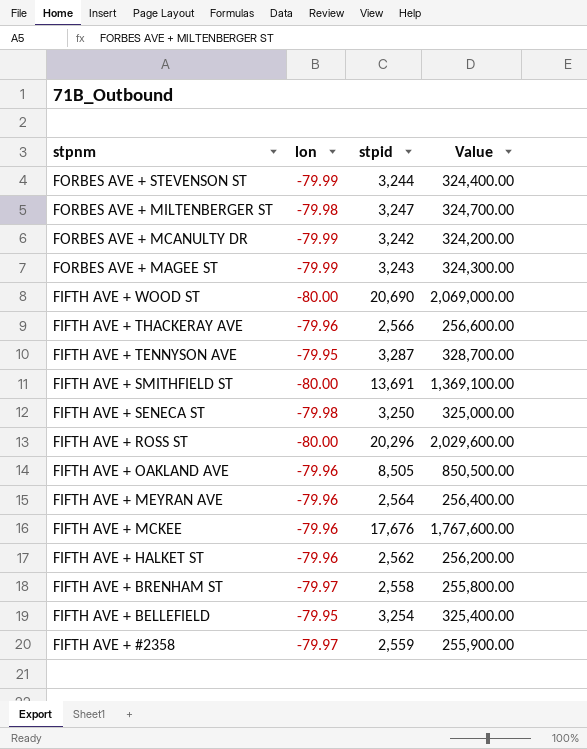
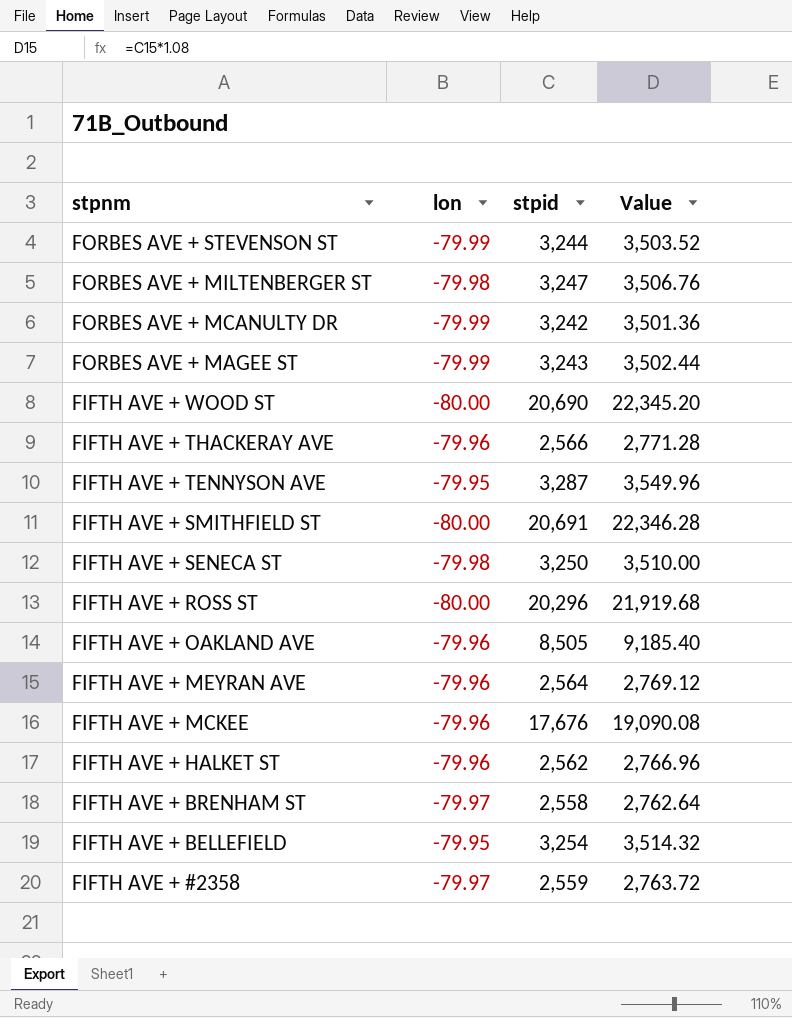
column Value | formula: [stpid] * 100 -> [stpid] * 1.08
FIFTH AVE + SMITHFIELD ST | stpid: 13,691 -> 20,691

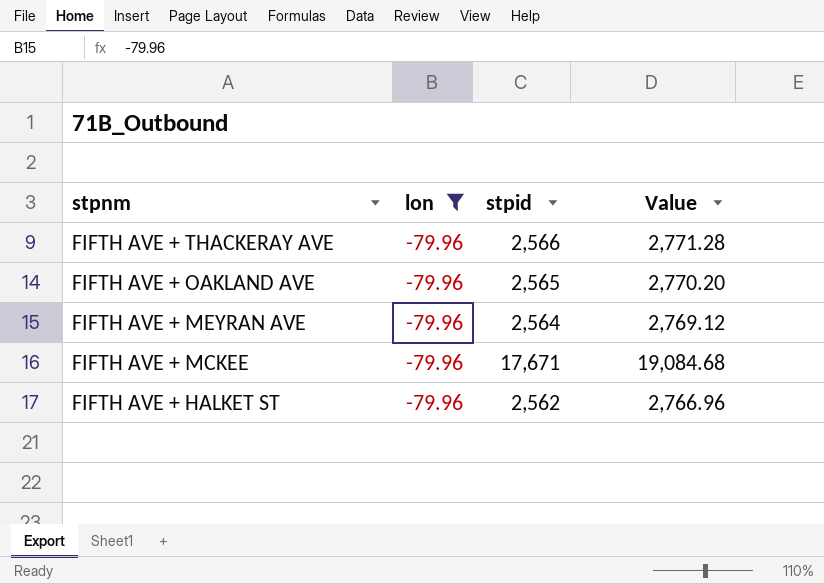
filter: none -> lon = -79.96
FIFTH AVE + OAKLAND AVE | stpid: 8,505 -> 2,565
FIFTH AVE + OAKLAND AVE | Value: 9,185.40 -> 2,770.20
FIFTH AVE + MCKEE | stpid: 17,676 -> 17,671
FIFTH AVE + MCKEE | Value: 19,090.08 -> 19,084.68

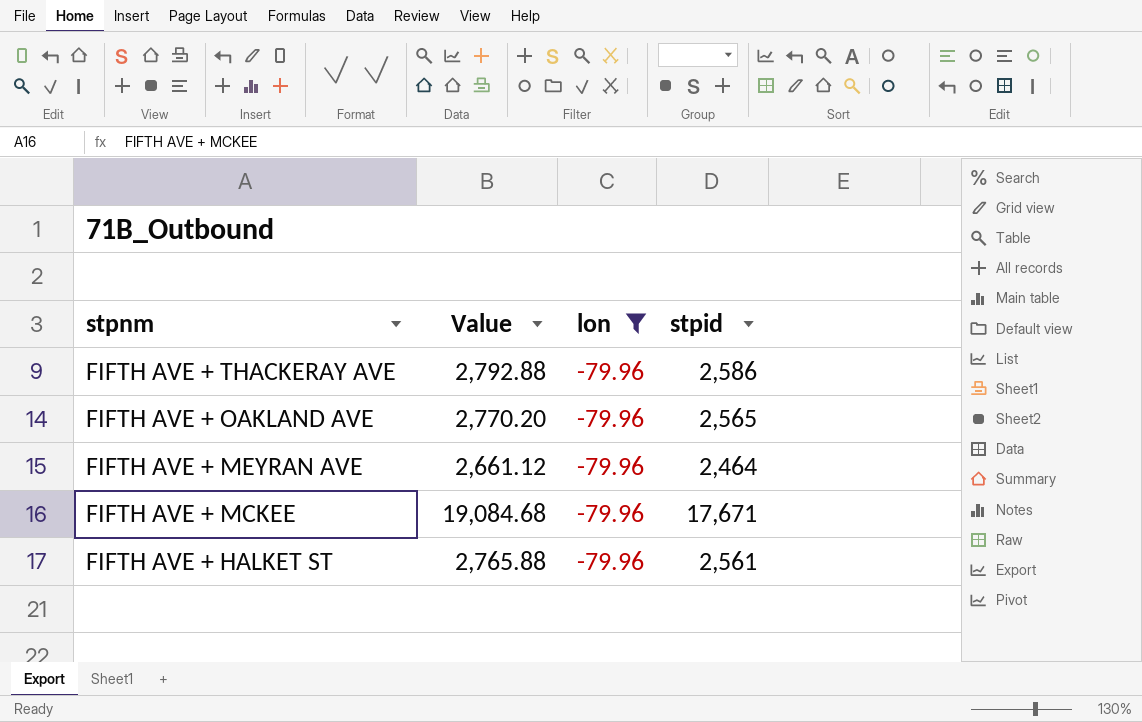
column Value | position: 4 -> 2
FIFTH AVE + THACKERAY AVE | Value: 2,771.28 -> 2,792.88
FIFTH AVE + THACKERAY AVE | stpid: 2,566 -> 2,586
FIFTH AVE + MEYRAN AVE | Value: 2,769.12 -> 2,661.12
FIFTH AVE + MEYRAN AVE | stpid: 2,564 -> 2,464
FIFTH AVE + HALKET ST | Value: 2,766.96 -> 2,765.88
FIFTH AVE + HALKET ST | stpid: 2,562 -> 2,561

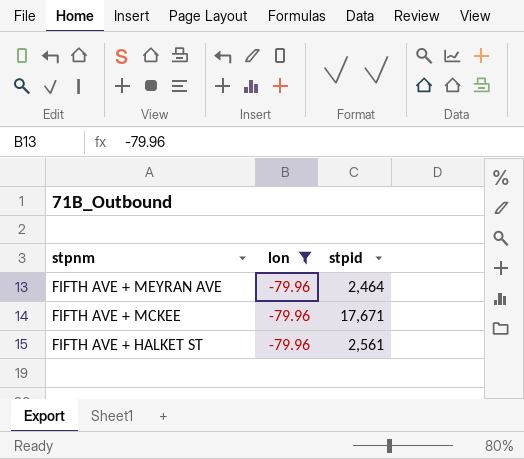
column Value | formula: [stpid] * 1.08 -> none
row FIFTH AVE + THACKERAY AVE: 2,792.88 | -79.96 | 2,586 -> none
row FIFTH AVE + OAKLAND AVE: 2,770.20 | -79.96 | 2,565 -> none

